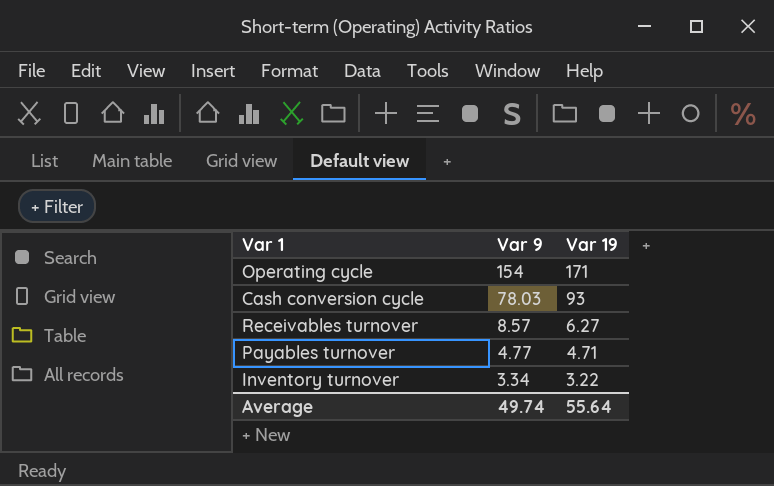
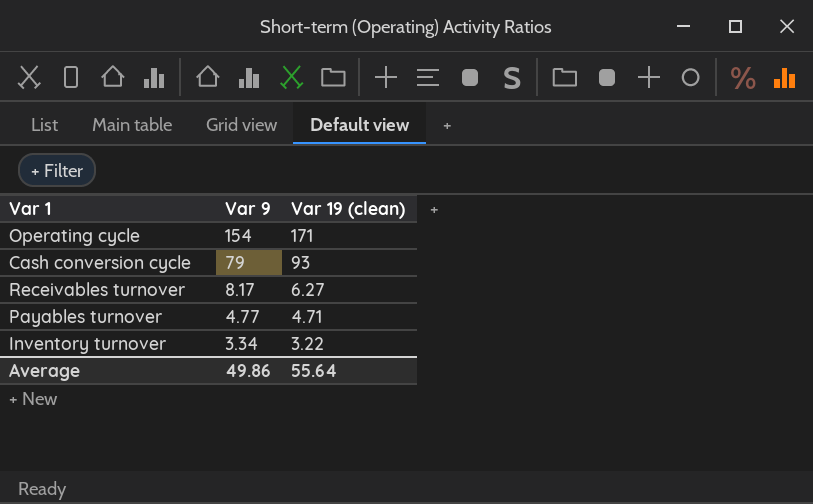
column name: Var 19 -> Var 19 (clean)
Cash conversion cycle | Var 9: 78.03 -> 79
Receivables turnover | Var 9: 8.57 -> 8.17
Average | Var 9: 49.74 -> 49.86

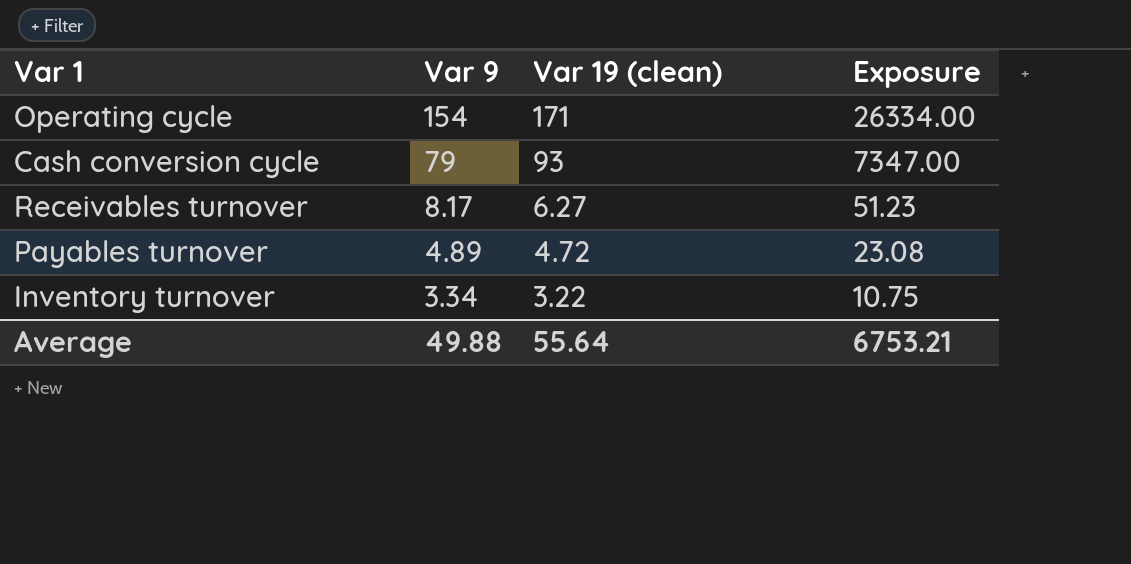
column Exposure | formula: none -> [Var 9] * [Var 19 (clean)]
Payables turnover | Var 9: 4.77 -> 4.89
Payables turnover | Var 19 (clean): 4.71 -> 4.72
Average | Var 9: 49.86 -> 49.88

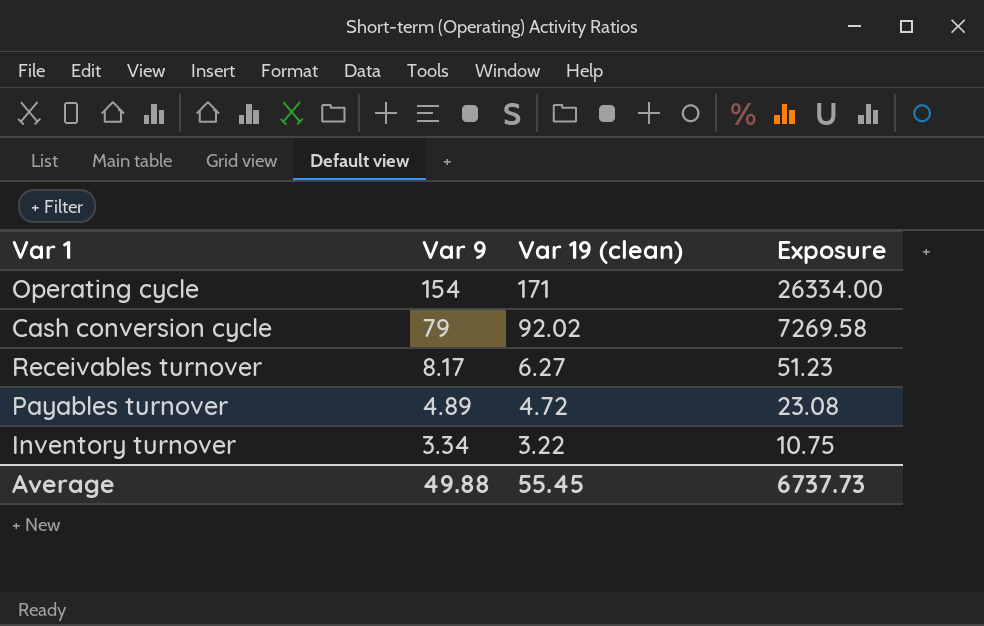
Cash conversion cycle | Var 19 (clean): 93 -> 92.02
Cash conversion cycle | Exposure: 7347.00 -> 7269.58
Average | Var 19 (clean): 55.64 -> 55.45
Average | Exposure: 6753.21 -> 6737.73

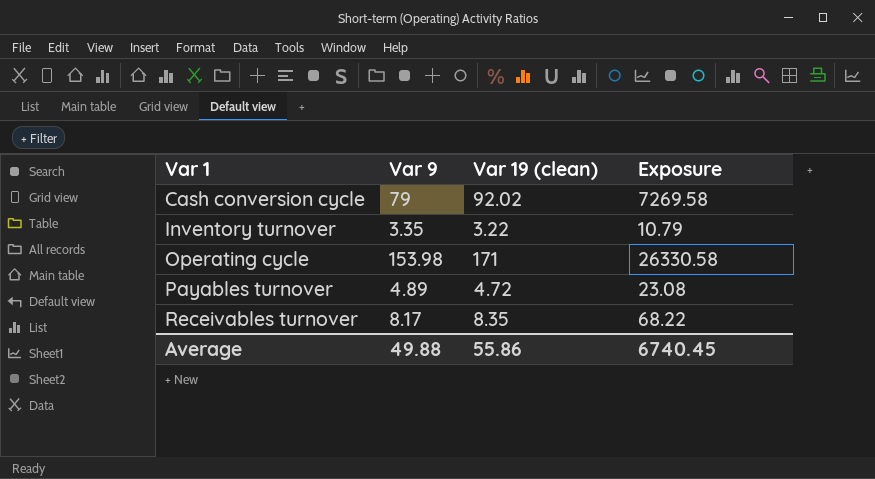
row order: Var 9 descending -> Var 1 ascending
Inventory turnover | Var 9: 3.34 -> 3.35
Inventory turnover | Exposure: 10.75 -> 10.79
Operating cycle | Var 9: 154 -> 153.98
Operating cycle | Exposure: 26334.00 -> 26330.58
Receivables turnover | Var 19 (clean): 6.27 -> 8.35
Receivables turnover | Exposure: 51.23 -> 68.22
Average | Var 19 (clean): 55.45 -> 55.86
Average | Exposure: 6737.73 -> 6740.45

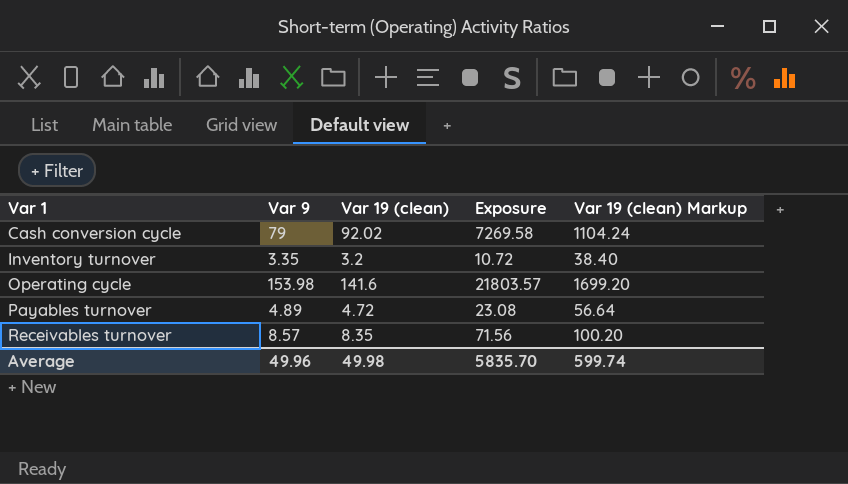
column Var 19 (clean) Markup | formula: none -> [Var 19 (clean)] * 12
Inventory turnover | Var 19 (clean): 3.22 -> 3.2
Inventory turnover | Exposure: 10.79 -> 10.72
Operating cycle | Var 19 (clean): 171 -> 141.6
Operating cycle | Exposure: 26330.58 -> 21803.57
Receivables turnover | Var 9: 8.17 -> 8.57
Receivables turnover | Exposure: 68.22 -> 71.56
Average | Var 9: 49.88 -> 49.96
Average | Var 19 (clean): 55.86 -> 49.98
Average | Exposure: 6740.45 -> 5835.70

